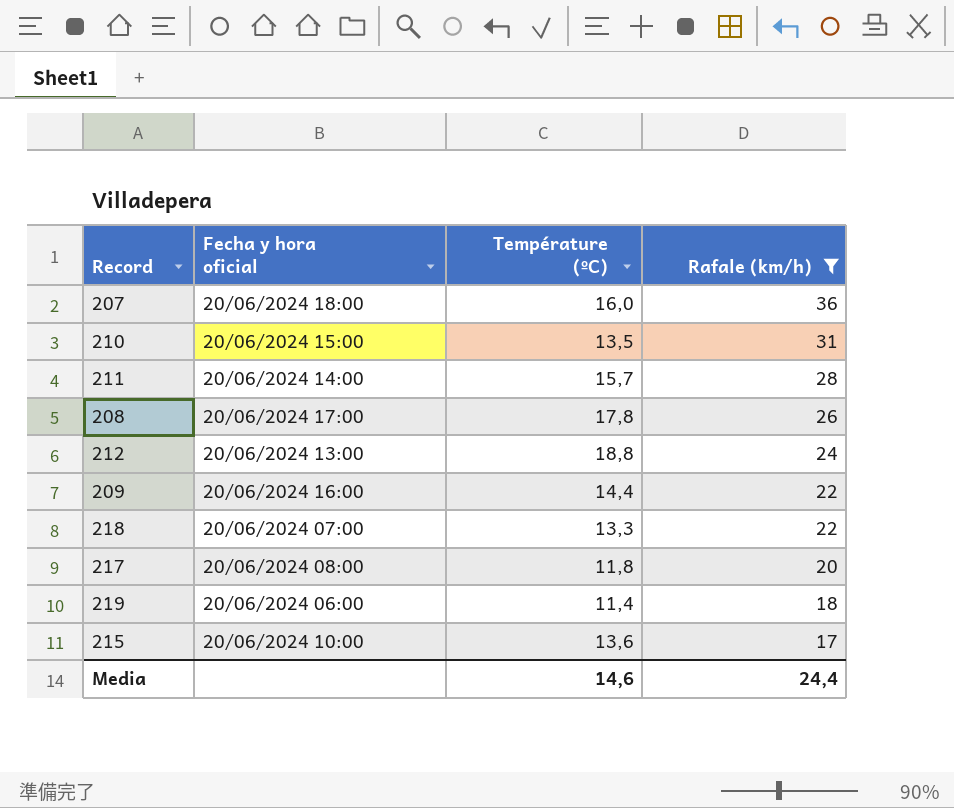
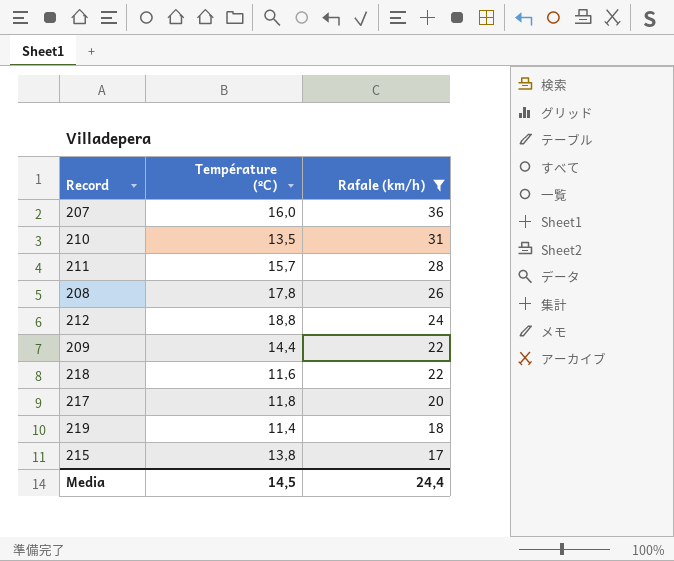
column Fecha y hora oficial | position: 2 -> none
218 | Température (ºC): 13,3 -> 11,6
215 | Température (ºC): 13,6 -> 13,8
Media | Température (ºC): 14,6 -> 14,5

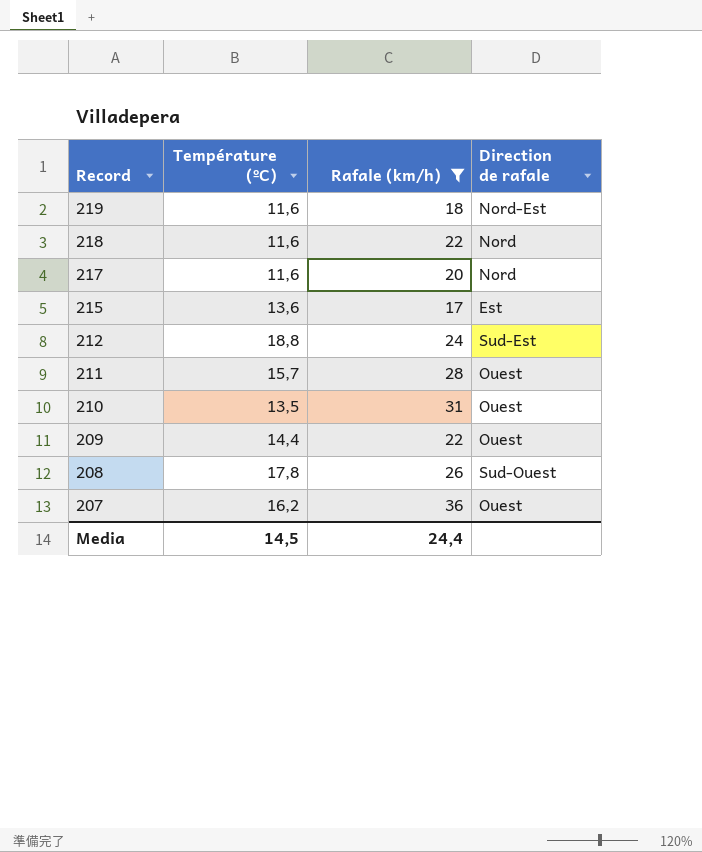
row order: Rafale (km/h) descending -> Record descending
column Direction de rafale | position: none -> 4
219 | Température (ºC): 11,4 -> 11,6
217 | Température (ºC): 11,8 -> 11,6
215 | Température (ºC): 13,8 -> 13,6
207 | Température (ºC): 16,0 -> 16,2

